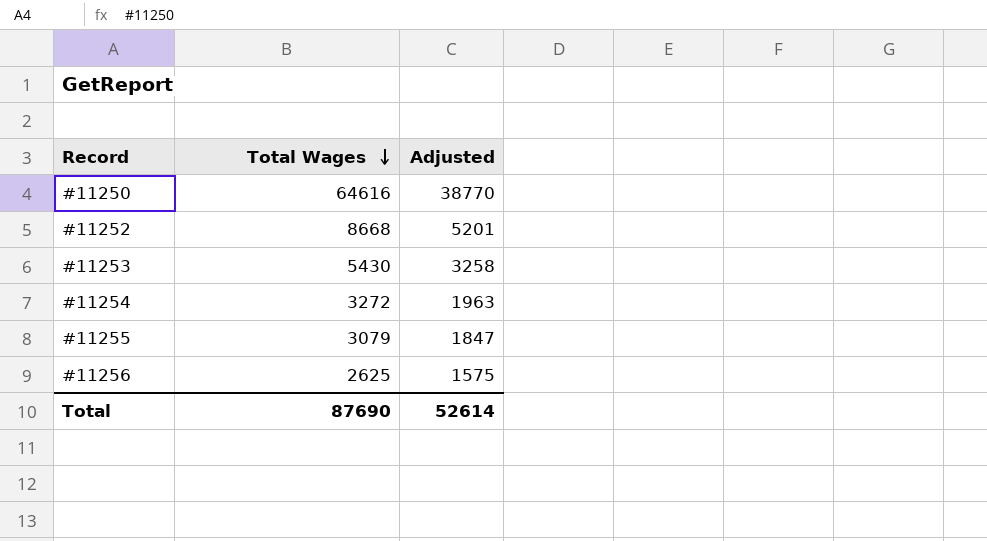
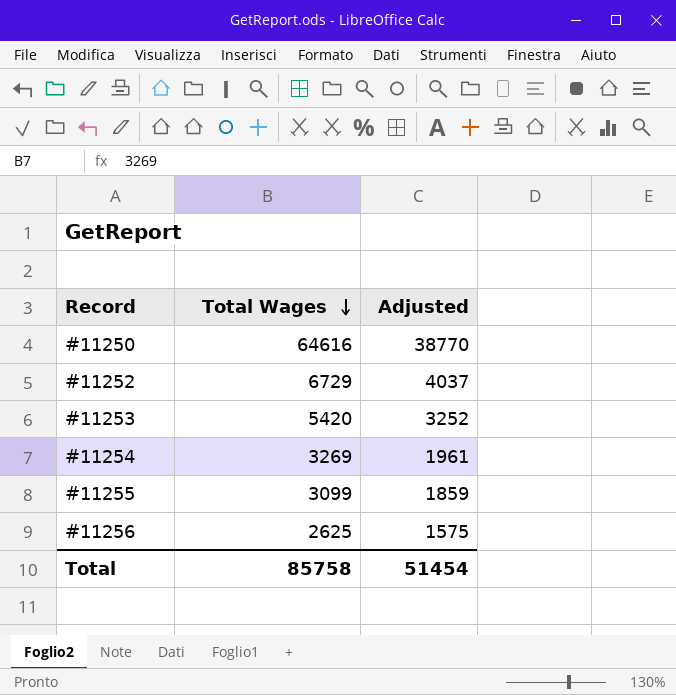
#11252 | Total Wages: 8668 -> 6729
#11252 | Adjusted: 5201 -> 4037
#11253 | Total Wages: 5430 -> 5420
#11253 | Adjusted: 3258 -> 3252
#11254 | Total Wages: 3272 -> 3269
#11254 | Adjusted: 1963 -> 1961
#11255 | Total Wages: 3079 -> 3099
#11255 | Adjusted: 1847 -> 1859
Total | Total Wages: 87690 -> 85758
Total | Adjusted: 52614 -> 51454

